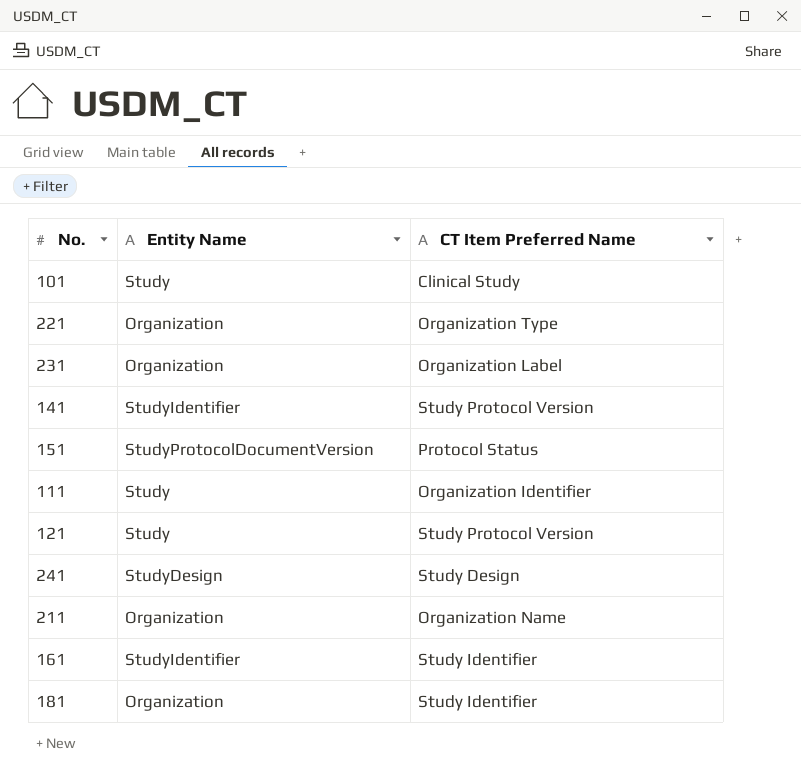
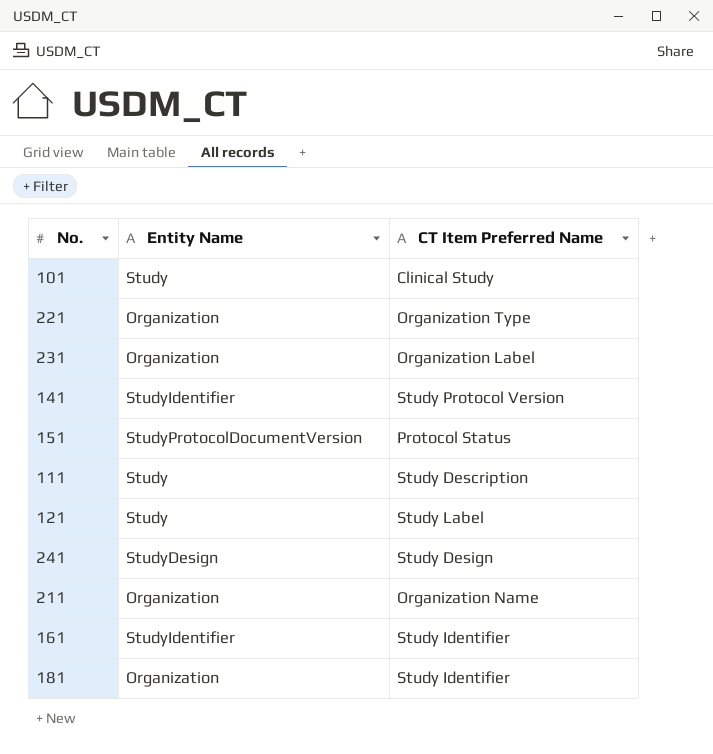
111 | CT Item Preferred Name: Organization Identifier -> Study Description
121 | CT Item Preferred Name: Study Protocol Version -> Study Label

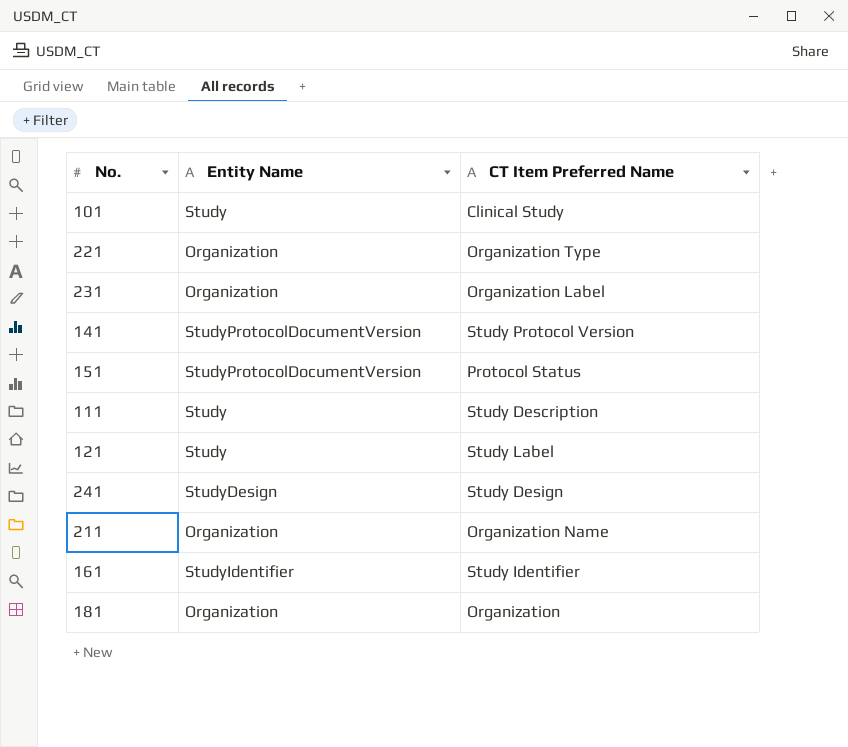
141 | Entity Name: StudyIdentifier -> StudyProtocolDocumentVersion
181 | CT Item Preferred Name: Study Identifier -> Organization

